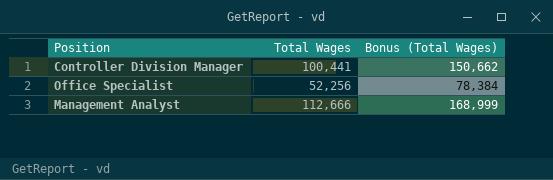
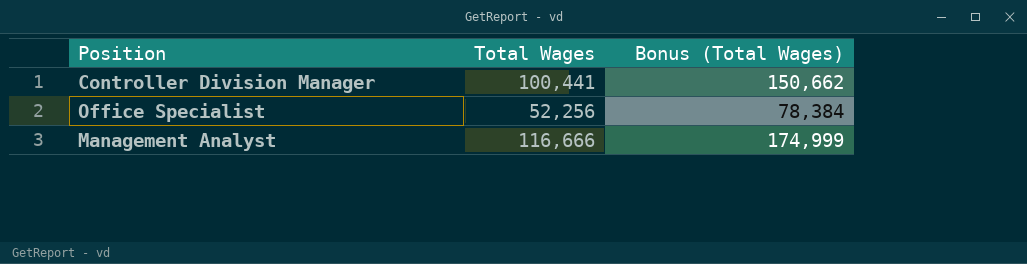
Management Analyst | Total Wages: 112,666 -> 116,666
Management Analyst | Bonus (Total Wages): 168,999 -> 174,999

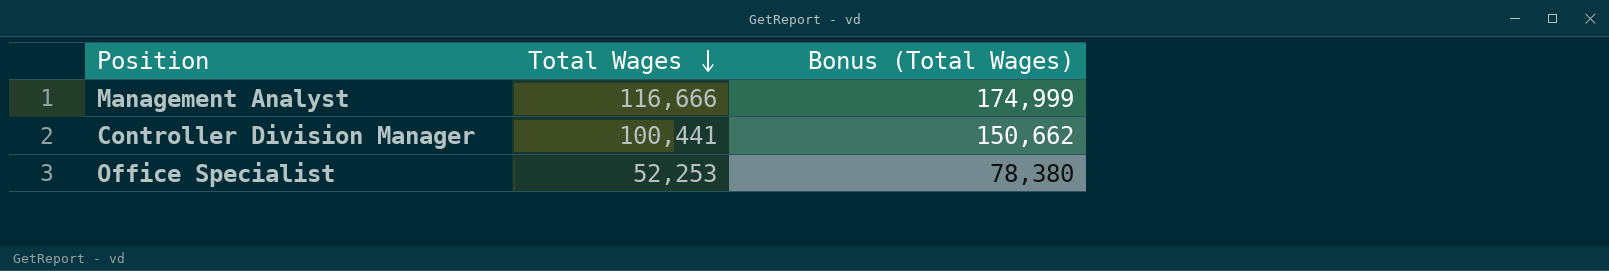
row order: none -> Total Wages descending
Office Specialist | Total Wages: 52,256 -> 52,253
Office Specialist | Bonus (Total Wages): 78,384 -> 78,380

